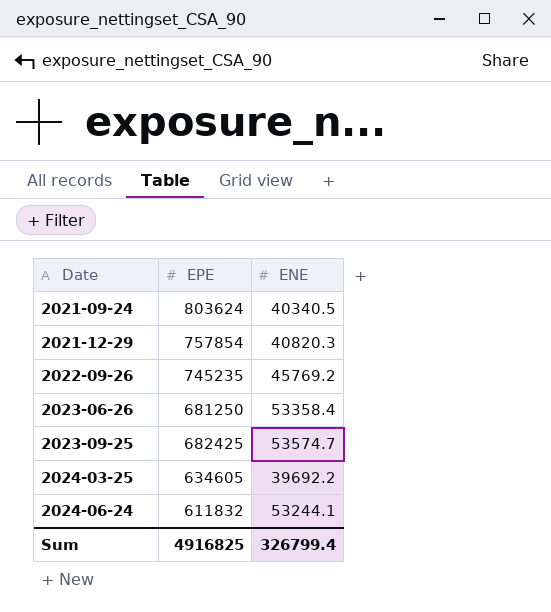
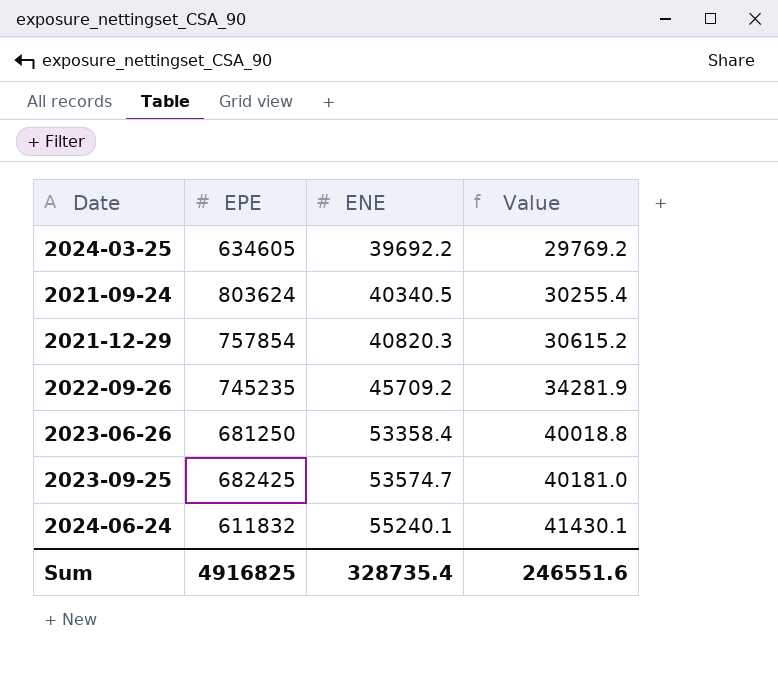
row order: Date ascending -> ENE ascending
column Value | formula: none -> [ENE] * 0.75
2022-09-26 | ENE: 45769.2 -> 45709.2
2024-06-24 | ENE: 53244.1 -> 55240.1
Sum | ENE: 326799.4 -> 328735.4

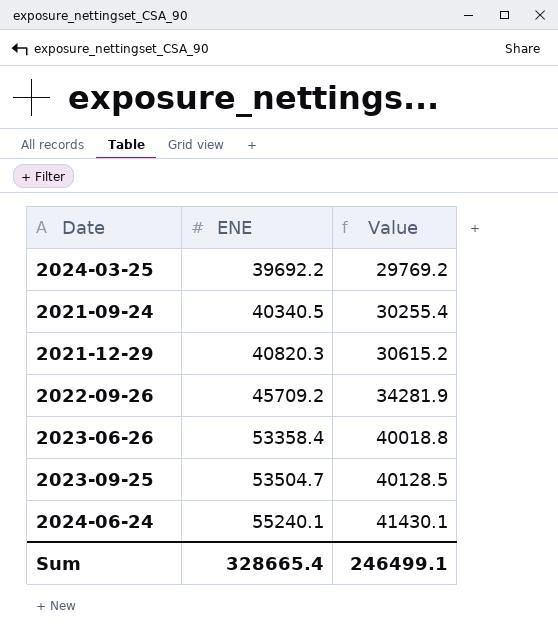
column EPE | position: 2 -> none
2023-09-25 | ENE: 53574.7 -> 53504.7
2023-09-25 | Value: 40181.0 -> 40128.5
Sum | ENE: 328735.4 -> 328665.4
Sum | Value: 246551.6 -> 246499.1

